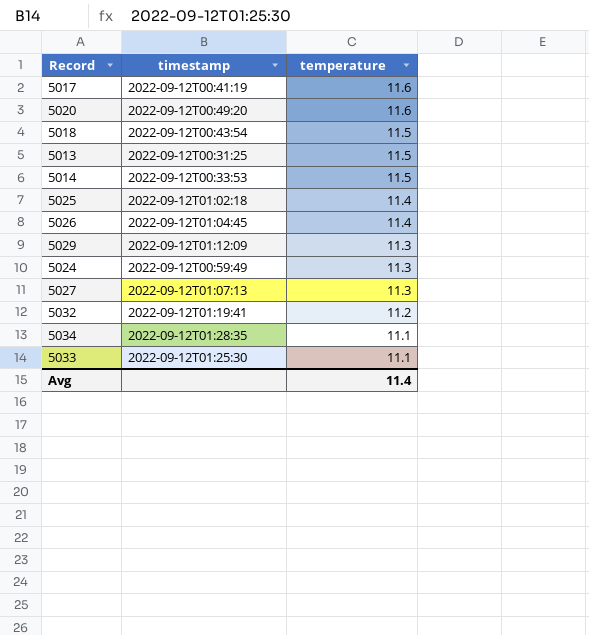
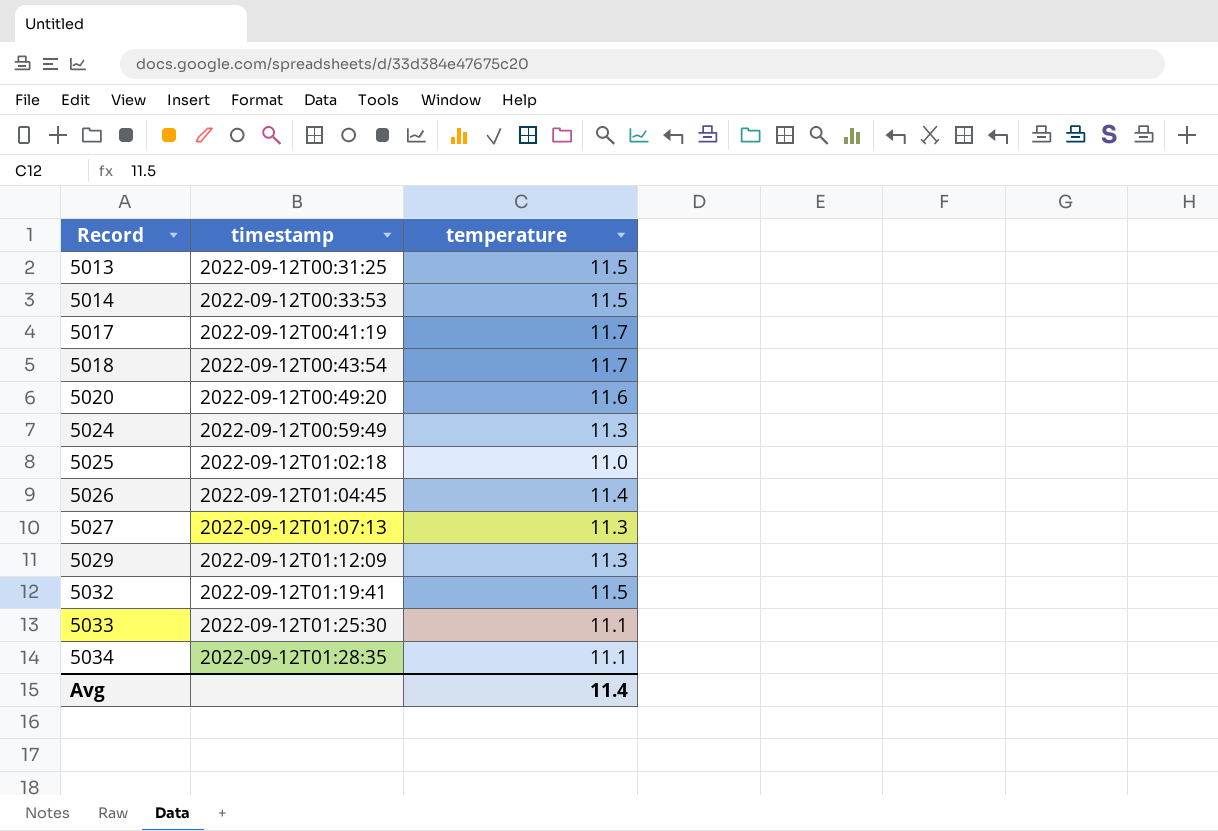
row order: temperature descending -> Record ascending
5017 | temperature: 11.6 -> 11.7
5018 | temperature: 11.5 -> 11.7
5025 | temperature: 11.4 -> 11.0
5032 | temperature: 11.2 -> 11.5

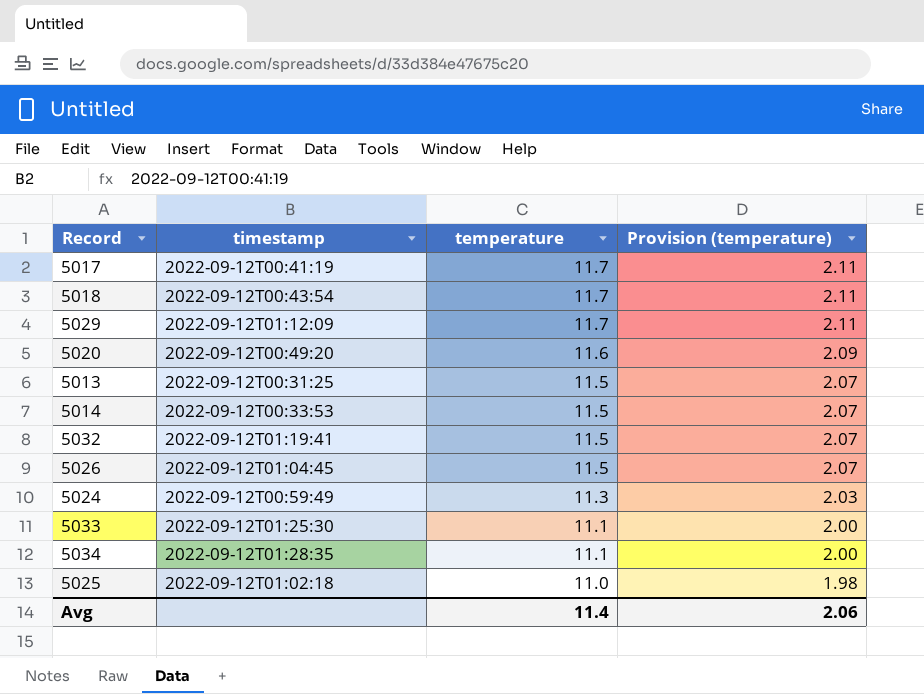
row order: Record ascending -> temperature descending
column Provision (temperature) | formula: none -> [temperature] * 0.18
row 5027: 2022-09-12T01:07:13 | 11.3 -> none
5029 | temperature: 11.3 -> 11.7
5026 | temperature: 11.4 -> 11.5

